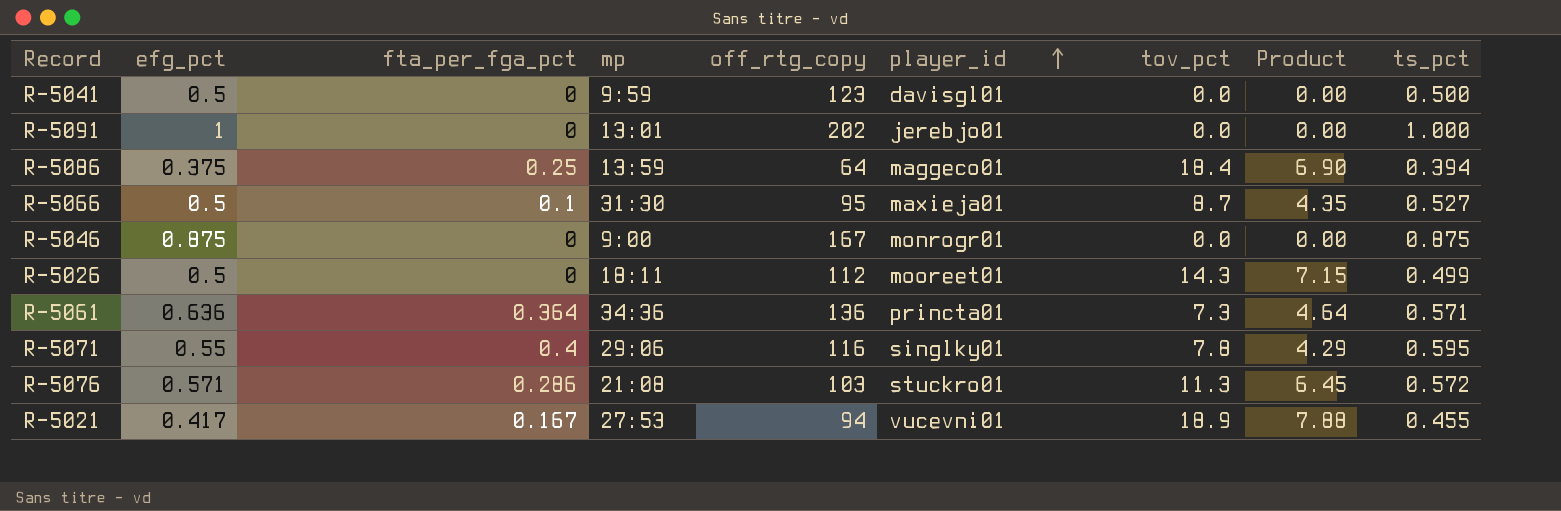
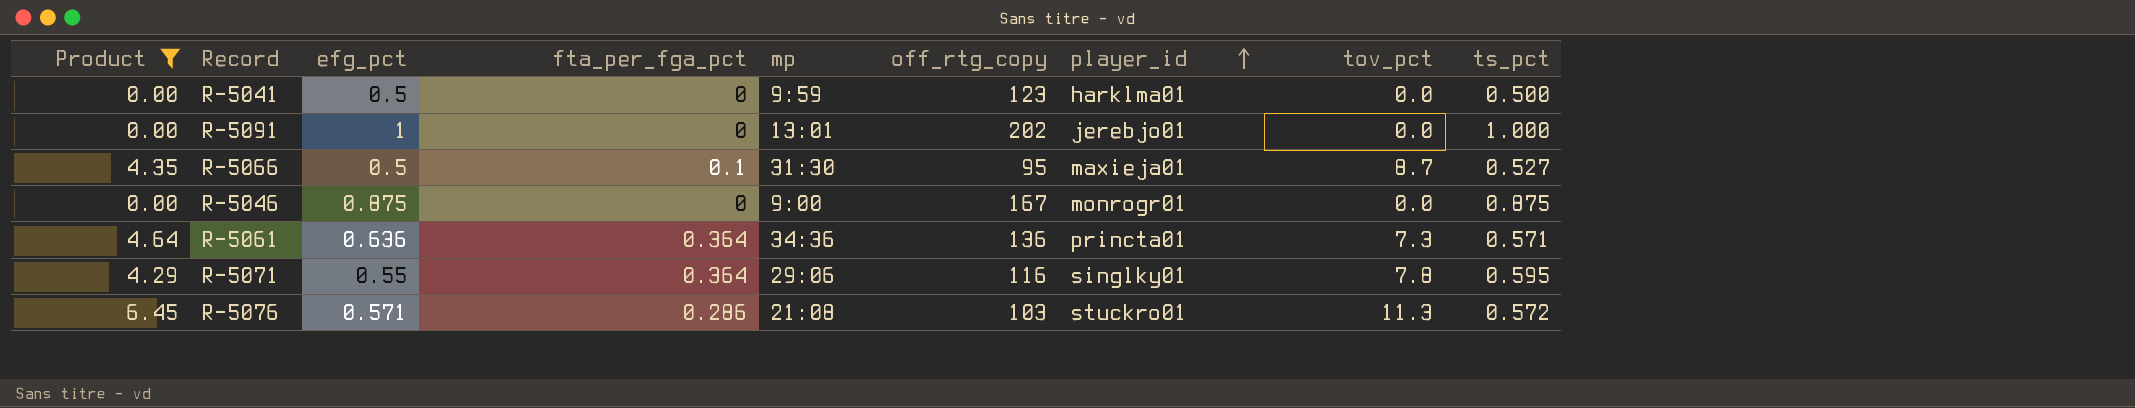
filter: none -> Product <= 6.45
column Product | position: 8 -> 1
R-5041 | player_id: davisgl01 -> harklma01
R-5071 | fta_per_fga_pct: 0.4 -> 0.364

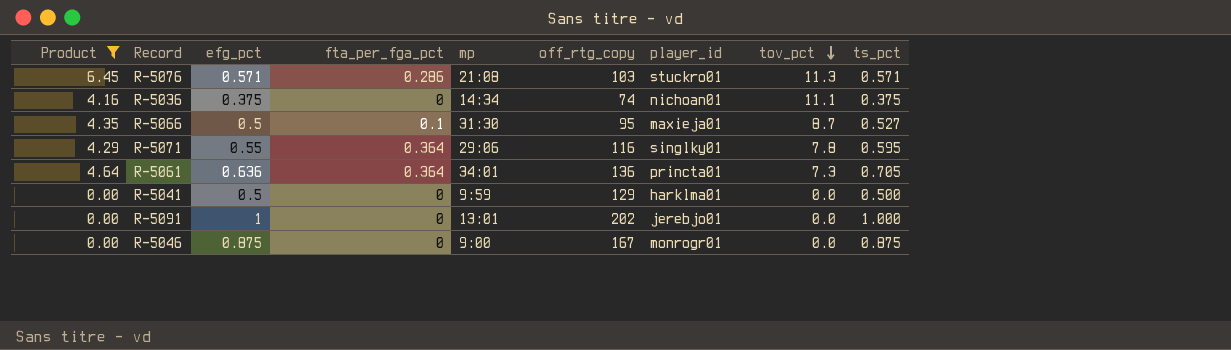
row order: player_id ascending -> tov_pct descending
R-5076 | ts_pct: 0.572 -> 0.571
row R-5036: none -> 4.16 | 0.375 | 0 | 14:34 | 74 | nichoan01 | 11.1 | 0.375
R-5061 | mp: 34:36 -> 34:01
R-5061 | ts_pct: 0.571 -> 0.705
R-5041 | off_rtg_copy: 123 -> 129

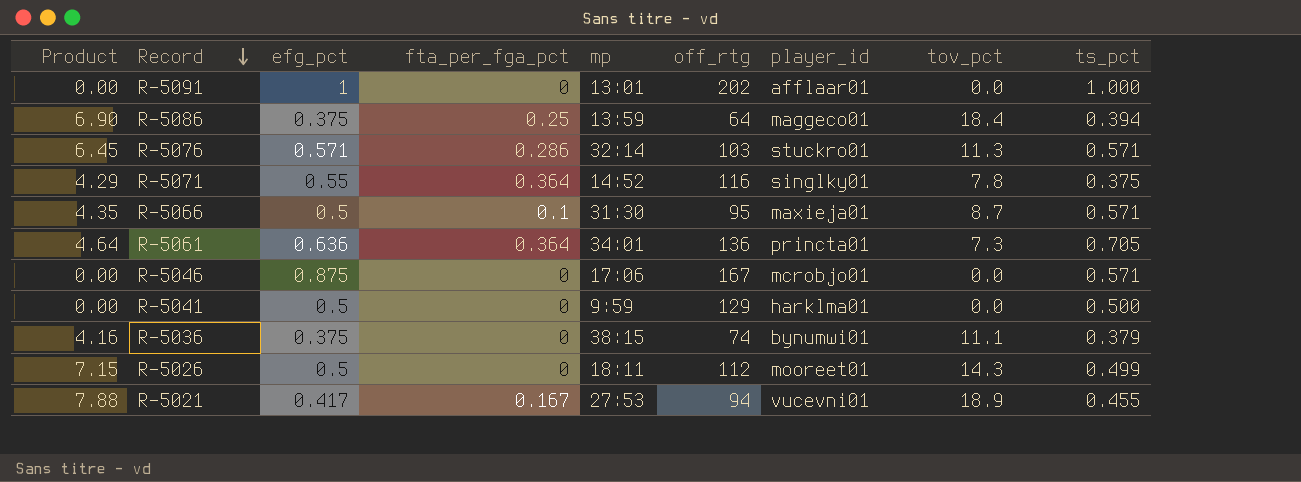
filter: Product <= 6.45 -> none
row order: tov_pct descending -> Record descending
column name: off_rtg_copy -> off_rtg
R-5091 | player_id: jerebjo01 -> afflaar01
R-5076 | mp: 21:08 -> 32:14
R-5071 | mp: 29:06 -> 14:52
R-5071 | ts_pct: 0.595 -> 0.375
R-5066 | ts_pct: 0.527 -> 0.571
R-5046 | mp: 9:00 -> 17:06
R-5046 | player_id: monrogr01 -> mcrobjo01
R-5046 | ts_pct: 0.875 -> 0.571
R-5036 | mp: 14:34 -> 38:15
R-5036 | player_id: nichoan01 -> bynumwi01
R-5036 | ts_pct: 0.375 -> 0.379

